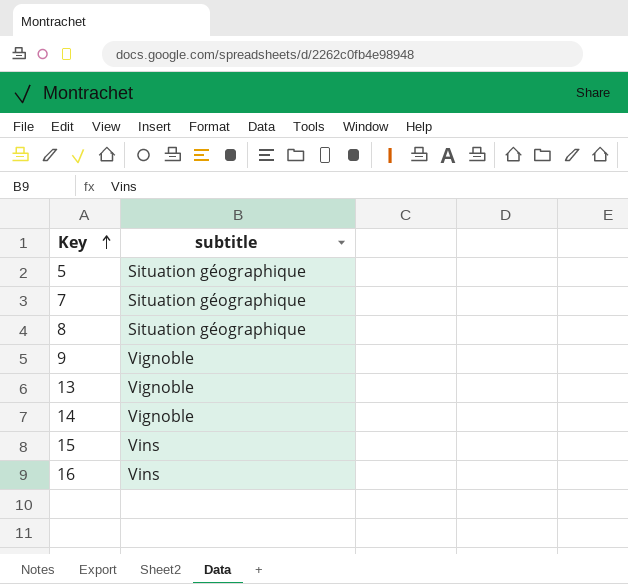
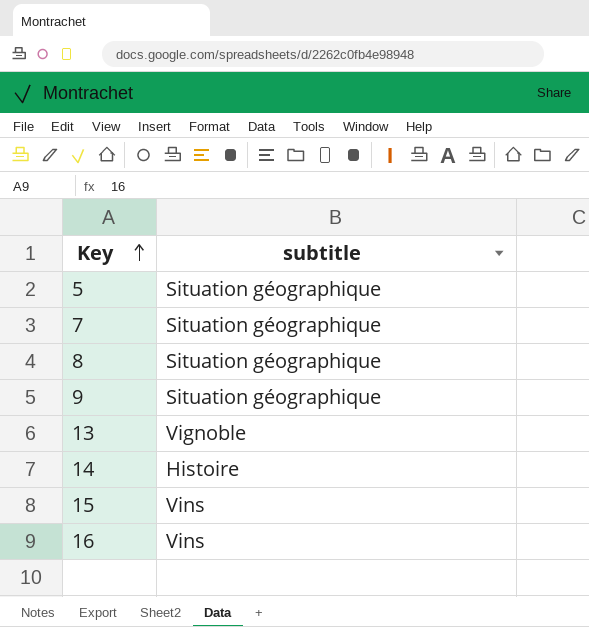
9 | subtitle: Vignoble -> Situation géographique
14 | subtitle: Vignoble -> Histoire

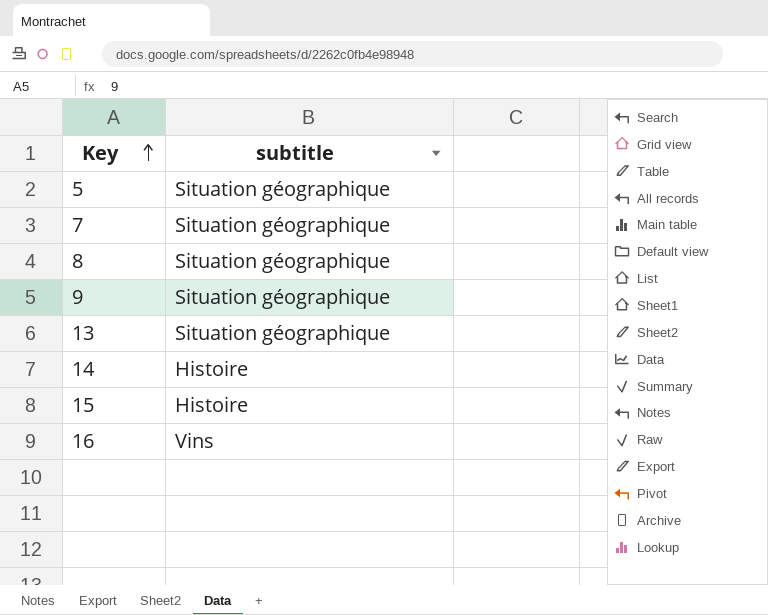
13 | subtitle: Vignoble -> Situation géographique
15 | subtitle: Vins -> Histoire

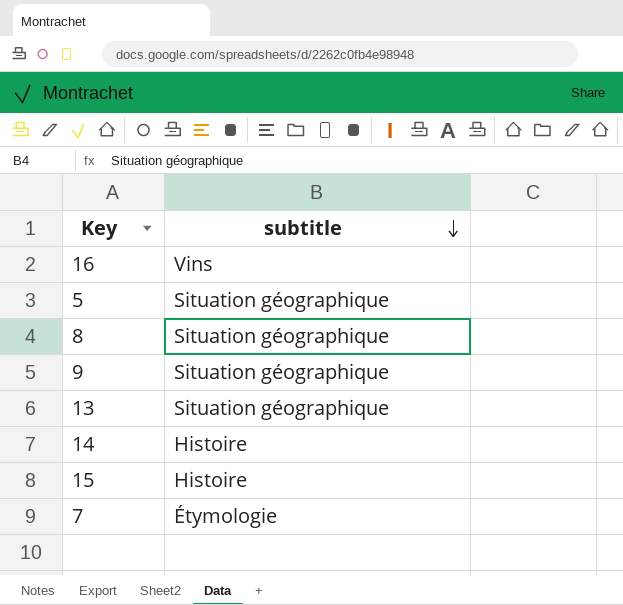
row order: Key ascending -> subtitle descending
7 | subtitle: Situation géographique -> Étymologie

